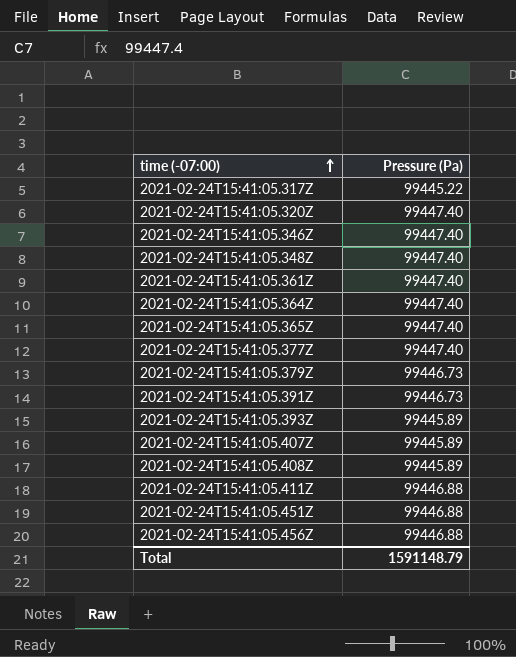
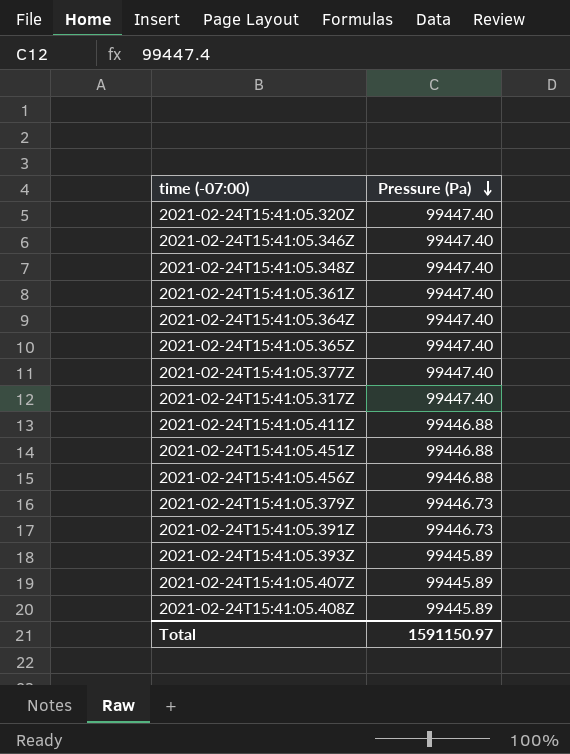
row order: time (-07:00) ascending -> Pressure (Pa) descending
2021-02-24T15:41:05.317Z | Pressure (Pa): 99445.22 -> 99447.40
Total | Pressure (Pa): 1591148.79 -> 1591150.97

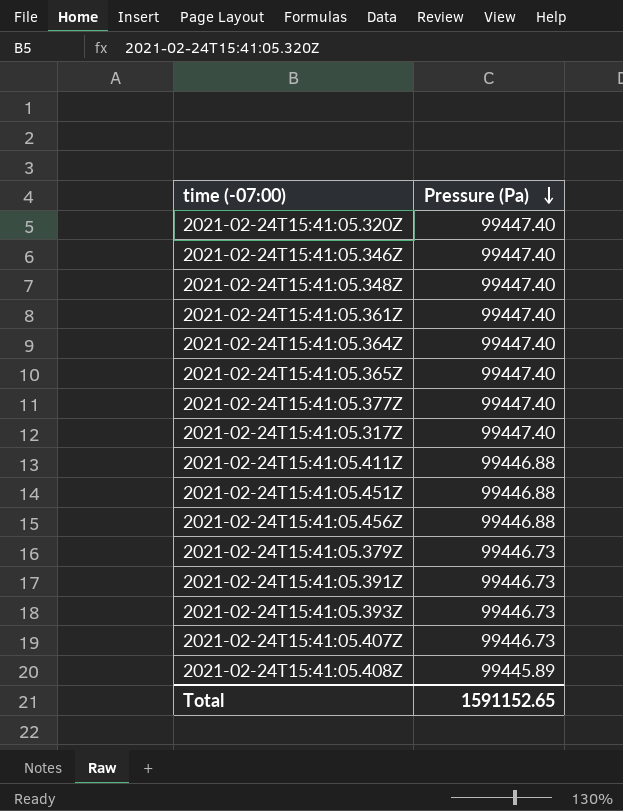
2021-02-24T15:41:05.393Z | Pressure (Pa): 99445.89 -> 99446.73
2021-02-24T15:41:05.407Z | Pressure (Pa): 99445.89 -> 99446.73
Total | Pressure (Pa): 1591150.97 -> 1591152.65

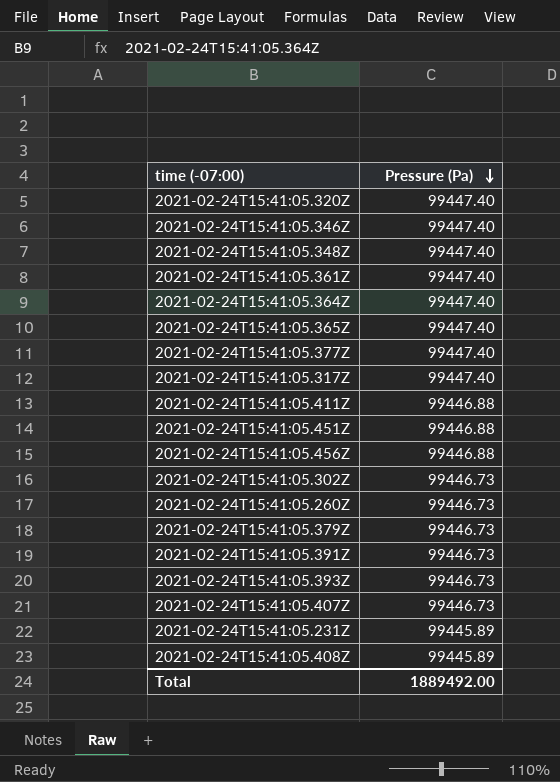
row 2021-02-24T15:41:05.302Z: none -> 99446.73
row 2021-02-24T15:41:05.260Z: none -> 99446.73
row 2021-02-24T15:41:05.231Z: none -> 99445.89
Total | Pressure (Pa): 1591152.65 -> 1889492.00

